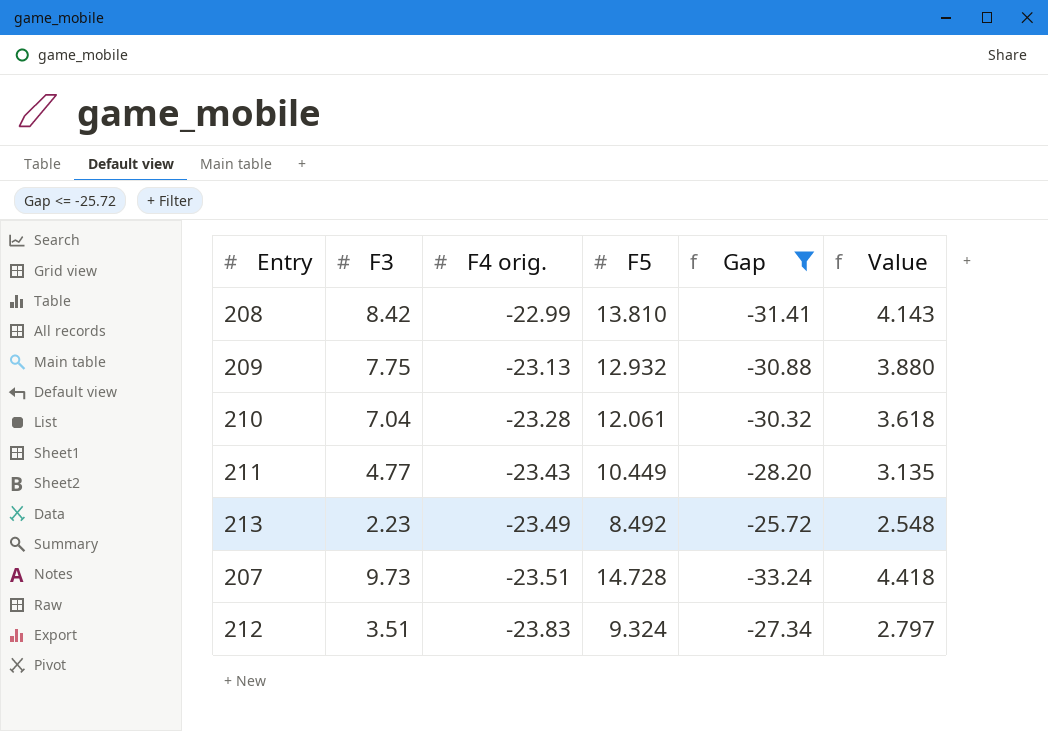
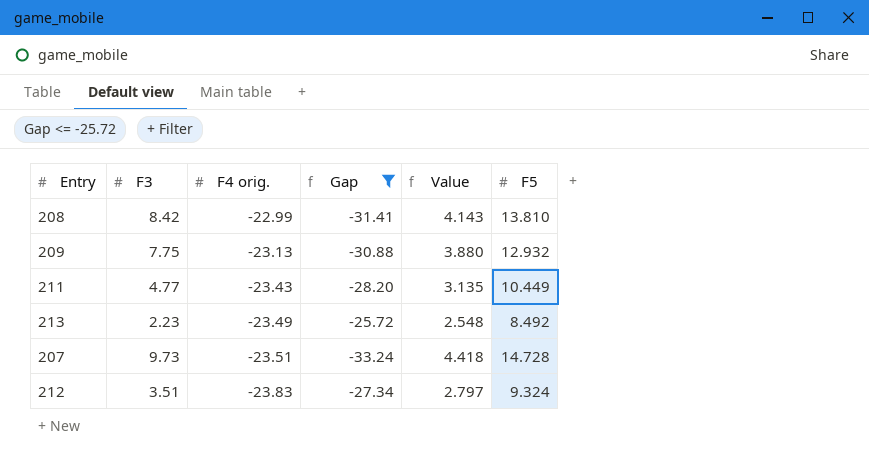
column F5 | position: 4 -> 6
row 210: 7.04 | -23.28 | 12.061 | -30.32 | 3.618 -> none

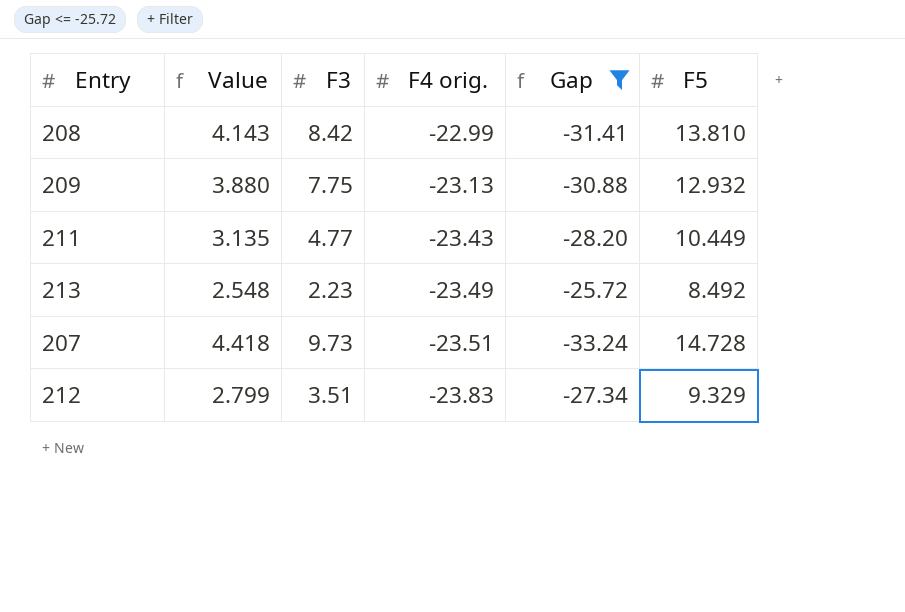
column Value | position: 5 -> 2
212 | Value: 2.797 -> 2.799
212 | F5: 9.324 -> 9.329

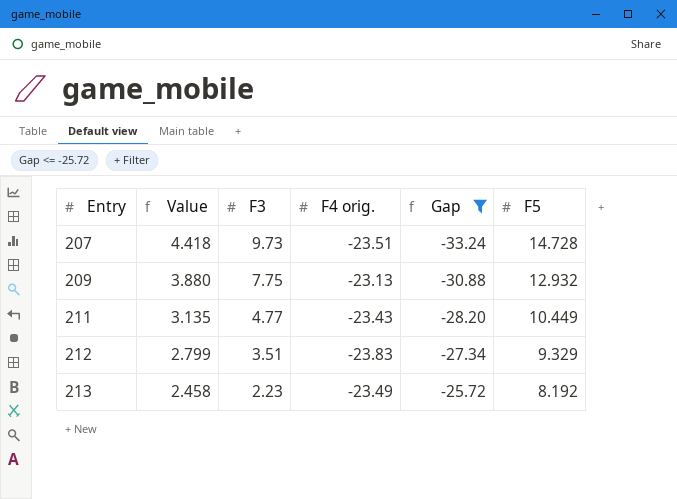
row order: F4 orig. descending -> Entry ascending
row 208: 4.143 | 8.42 | -22.99 | -31.41 | 13.810 -> none
213 | Value: 2.548 -> 2.458
213 | F5: 8.492 -> 8.192

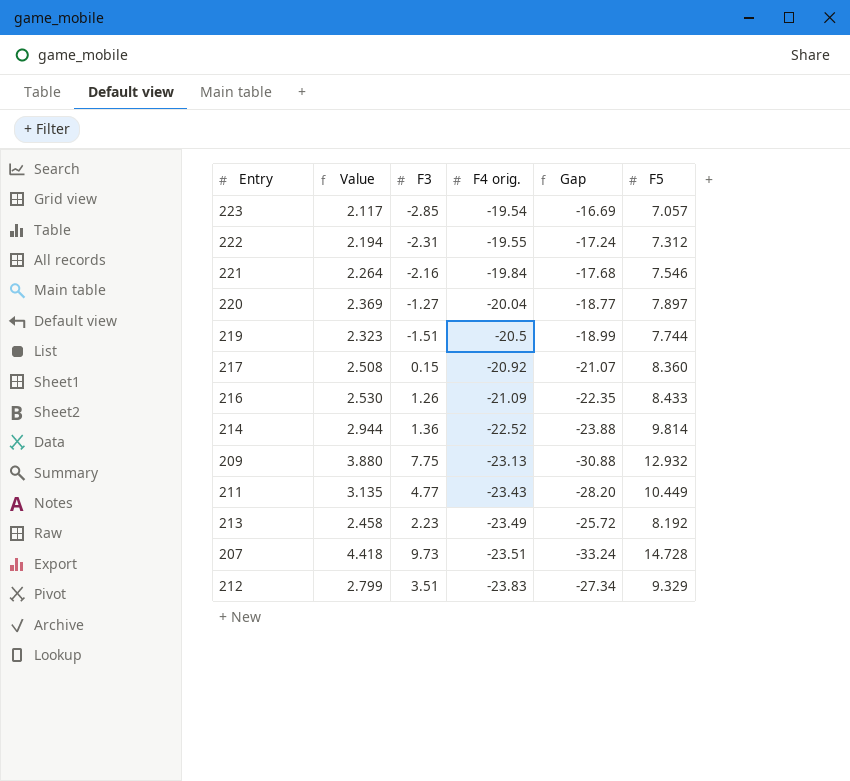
filter: Gap <= -25.72 -> none
row order: Entry ascending -> F4 orig. descending

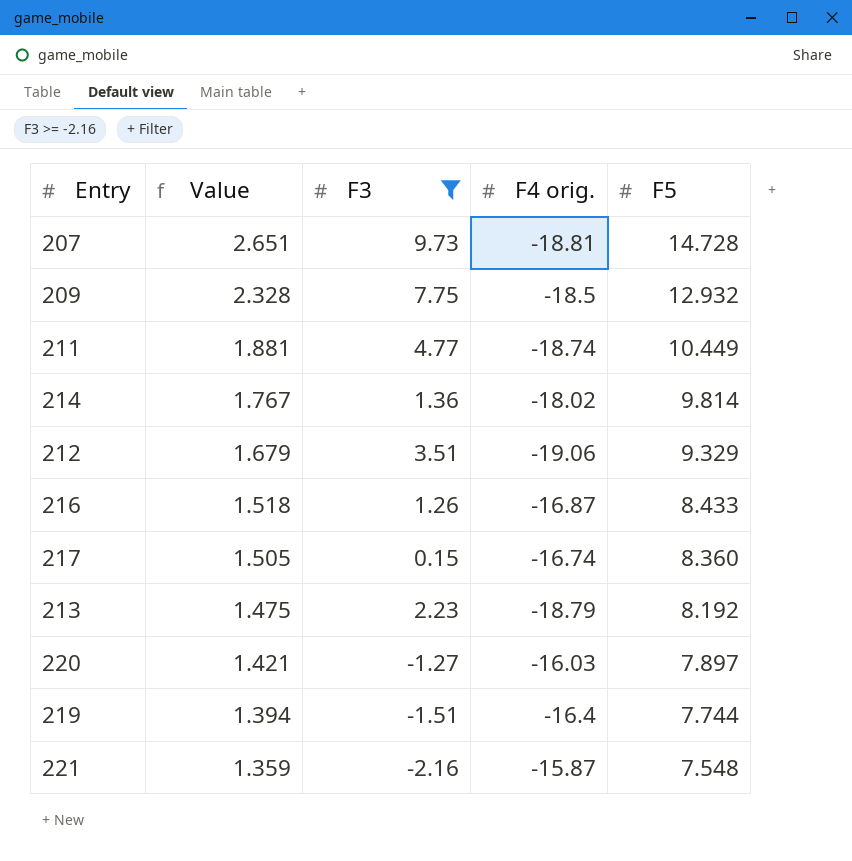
filter: none -> F3 >= -2.16
row order: F4 orig. descending -> Value descending
column Gap | formula: [F4 orig.] - [F3] -> none
column Value | formula: [F5] * 0.3 -> [F5] * 0.18
207 | F4 orig.: -23.51 -> -18.81
209 | F4 orig.: -23.13 -> -18.5
211 | F4 orig.: -23.43 -> -18.74
214 | F4 orig.: -22.52 -> -18.02
212 | F4 orig.: -23.83 -> -19.06
216 | F4 orig.: -21.09 -> -16.87
217 | F4 orig.: -20.92 -> -16.74
213 | F4 orig.: -23.49 -> -18.79
220 | F4 orig.: -20.04 -> -16.03
219 | F4 orig.: -20.5 -> -16.4
221 | F4 orig.: -19.84 -> -15.87
221 | F5: 7.546 -> 7.548

